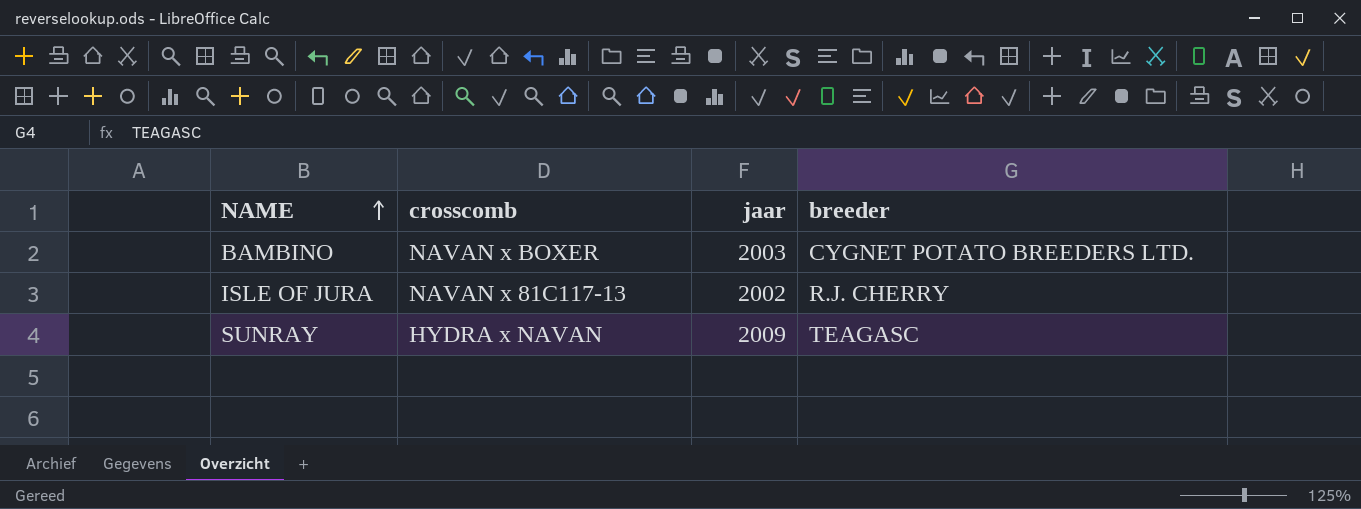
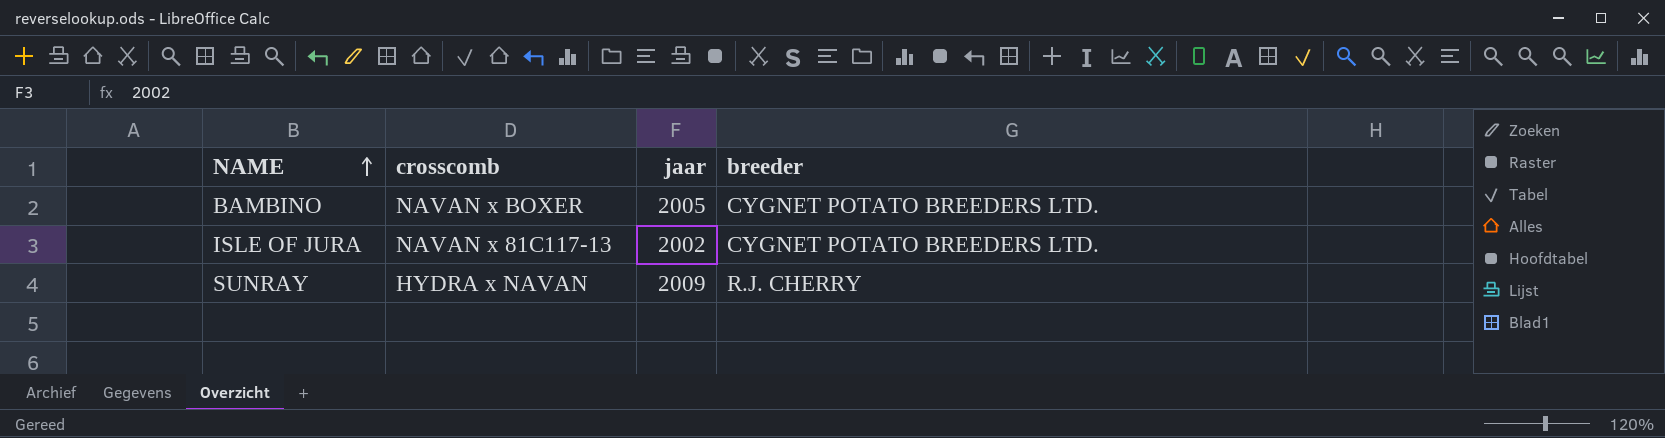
BAMBINO | jaar: 2003 -> 2005
ISLE OF JURA | breeder: R.J. CHERRY -> CYGNET POTATO BREEDERS LTD.
SUNRAY | breeder: TEAGASC -> R.J. CHERRY

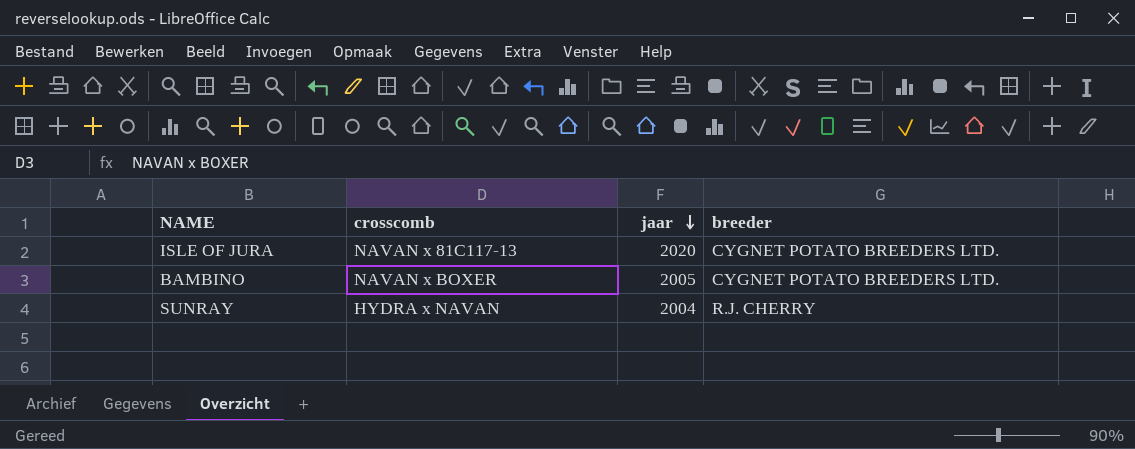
row order: NAME ascending -> jaar descending
ISLE OF JURA | jaar: 2002 -> 2020
SUNRAY | jaar: 2009 -> 2004

